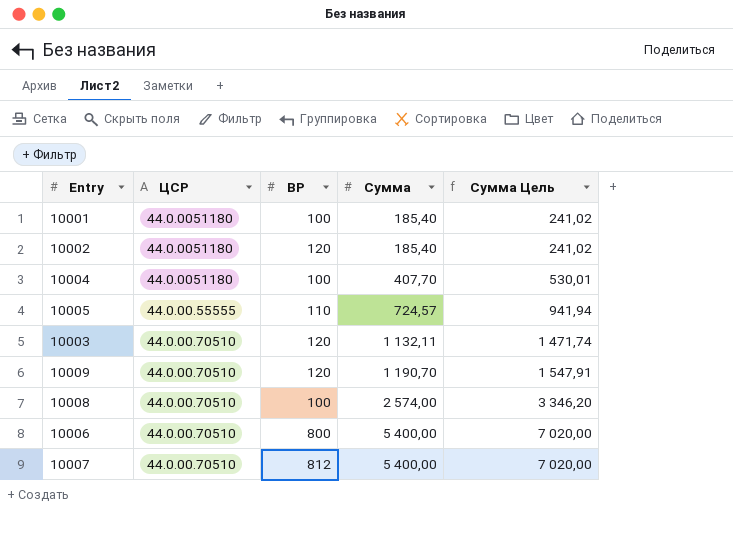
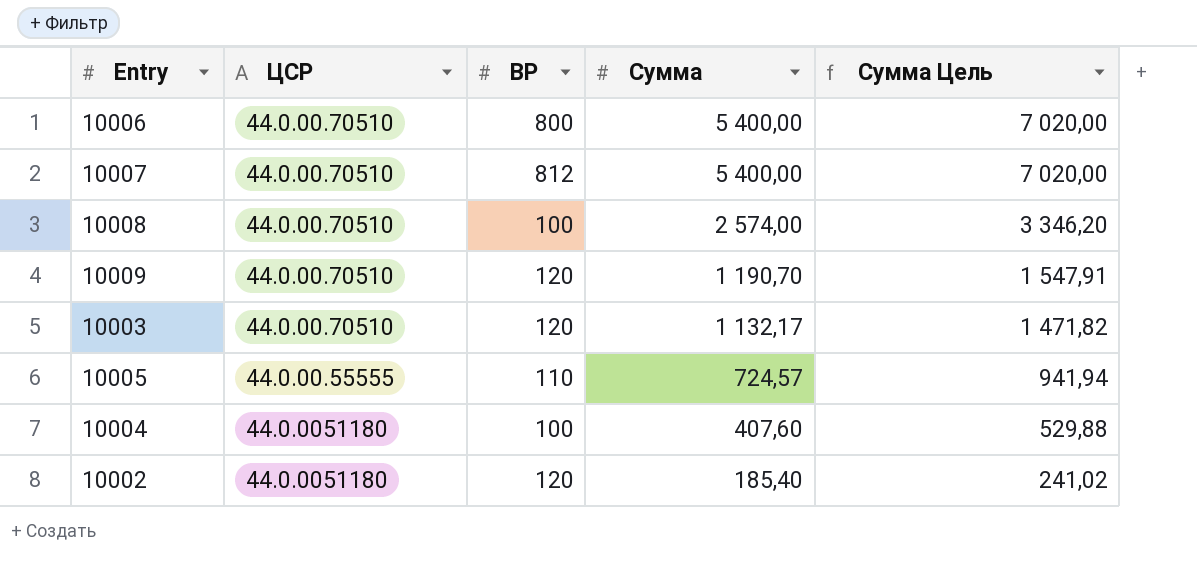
row order: Сумма ascending -> Сумма descending
row 10001: 44.0.0051180 | 100 | 185,40 | 241,02 -> none
10003 | Сумма: 1 132,11 -> 1 132,17
10003 | Сумма Цель: 1 471,74 -> 1 471,82
10004 | Сумма: 407,70 -> 407,60
10004 | Сумма Цель: 530,01 -> 529,88

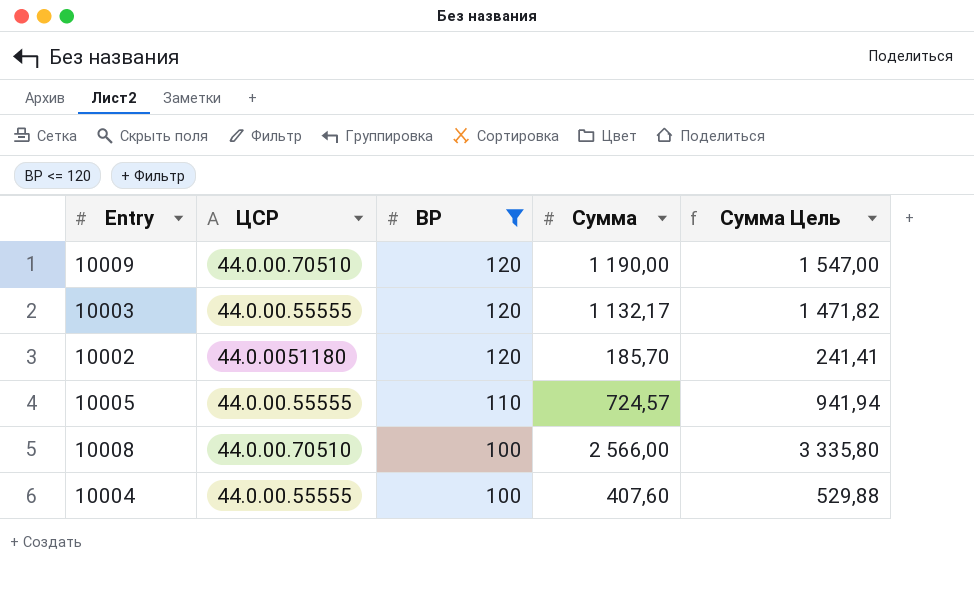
filter: none -> ВР <= 120
row order: Сумма descending -> ВР descending
10009 | Сумма: 1 190,70 -> 1 190,00
10009 | Сумма Цель: 1 547,91 -> 1 547,00
10003 | ЦСР: 44.0.00.70510 -> 44.0.00.55555
10002 | Сумма: 185,40 -> 185,70
10002 | Сумма Цель: 241,02 -> 241,41
10008 | Сумма: 2 574,00 -> 2 566,00
10008 | Сумма Цель: 3 346,20 -> 3 335,80
10004 | ЦСР: 44.0.0051180 -> 44.0.00.55555

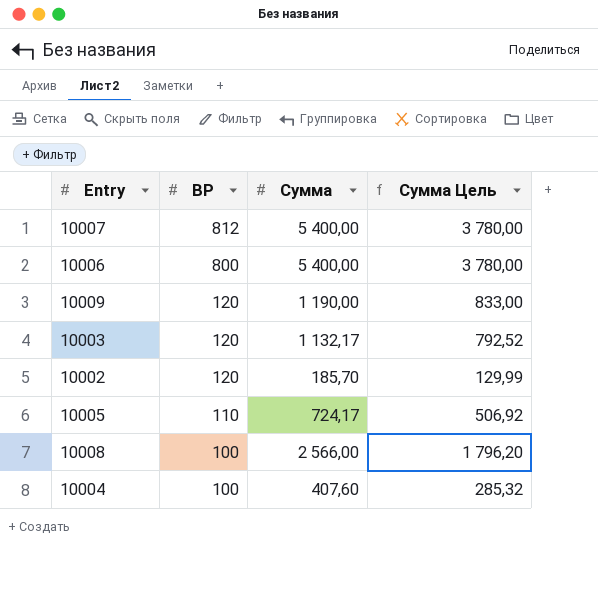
filter: ВР <= 120 -> none
column ЦСР | position: 2 -> none
column Сумма Цель | formula: [Сумма] * 1,3 -> [Сумма] * 0,7
10005 | Сумма: 724,57 -> 724,17

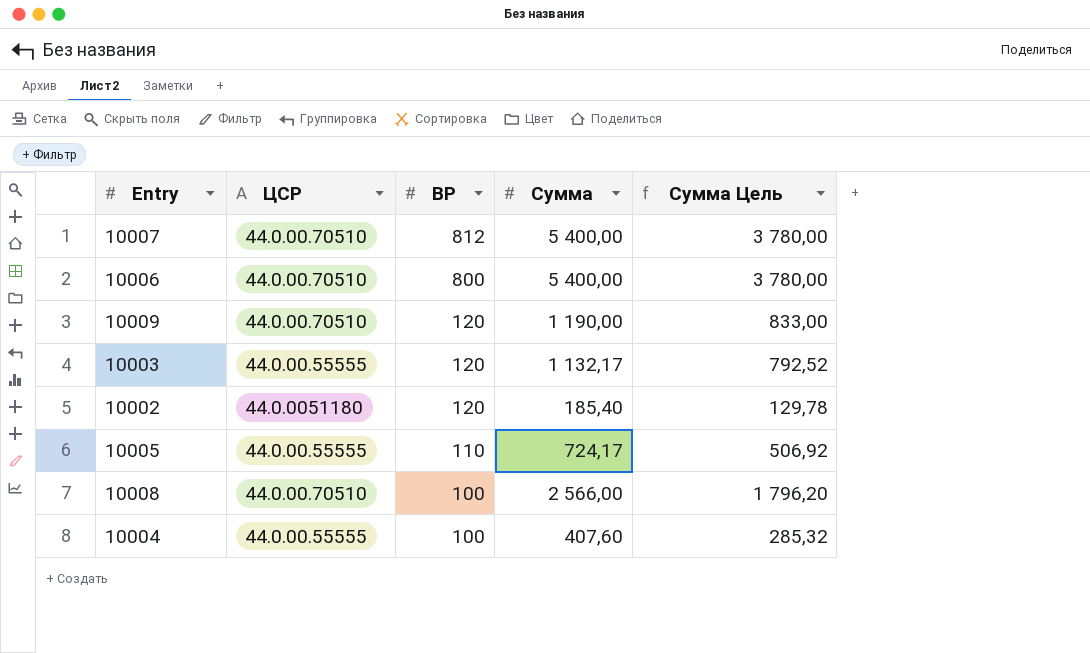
column ЦСР | position: none -> 2
10002 | Сумма: 185,70 -> 185,40
10002 | Сумма Цель: 129,99 -> 129,78

